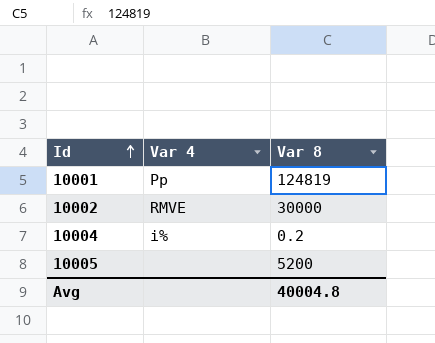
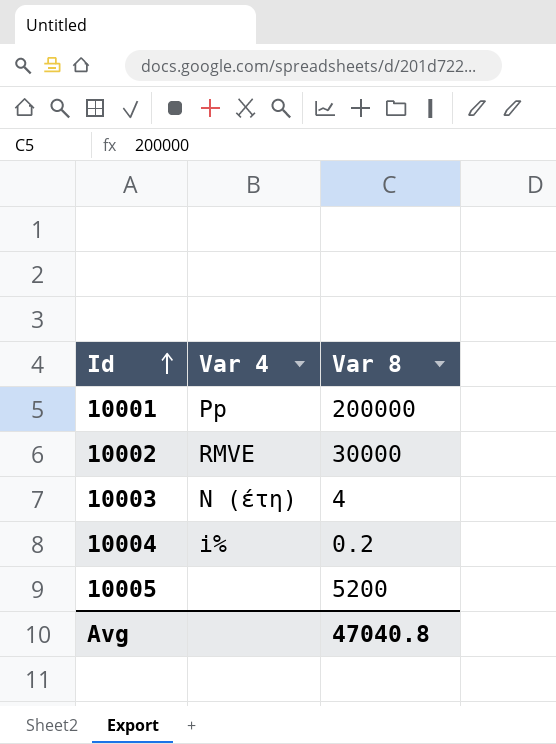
10001 | Var 8: 124819 -> 200000
row 10003: none -> N (έτη) | 4
Avg | Var 8: 40004.8 -> 47040.8

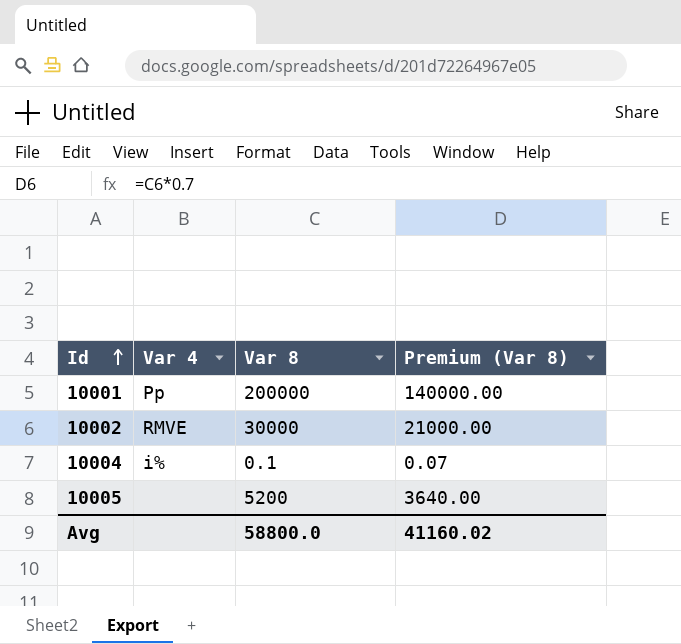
column Premium (Var 8) | formula: none -> [Var 8] * 0.7
row 10003: N (έτη) | 4 -> none
10004 | Var 8: 0.2 -> 0.1
Avg | Var 8: 47040.8 -> 58800.0

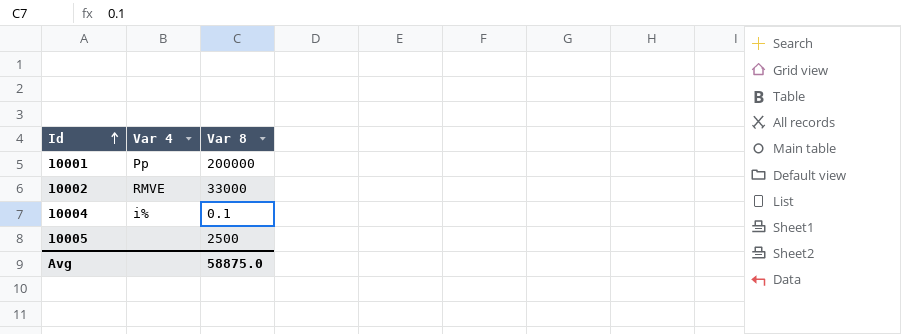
column Premium (Var 8) | formula: [Var 8] * 0.7 -> none
10002 | Var 8: 30000 -> 33000
10005 | Var 8: 5200 -> 2500
Avg | Var 8: 58800.0 -> 58875.0

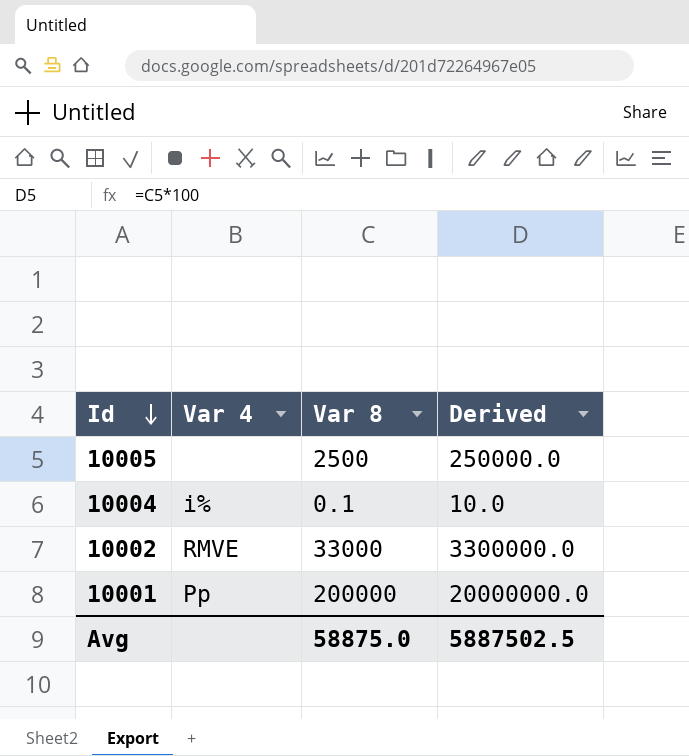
row order: Id ascending -> Id descending
column Derived | formula: none -> [Var 8] * 100

